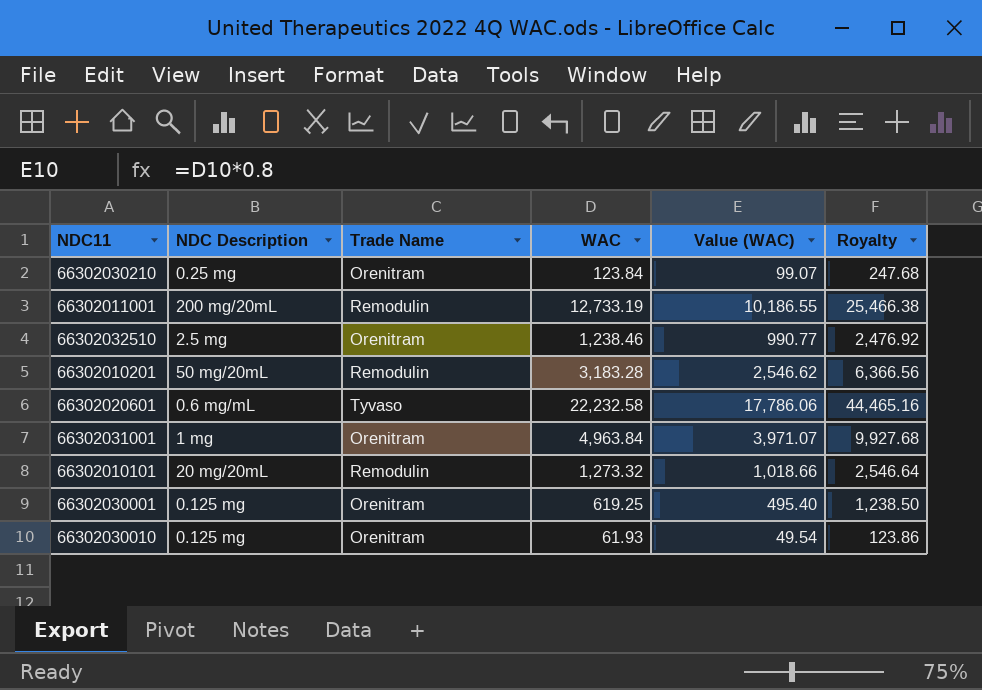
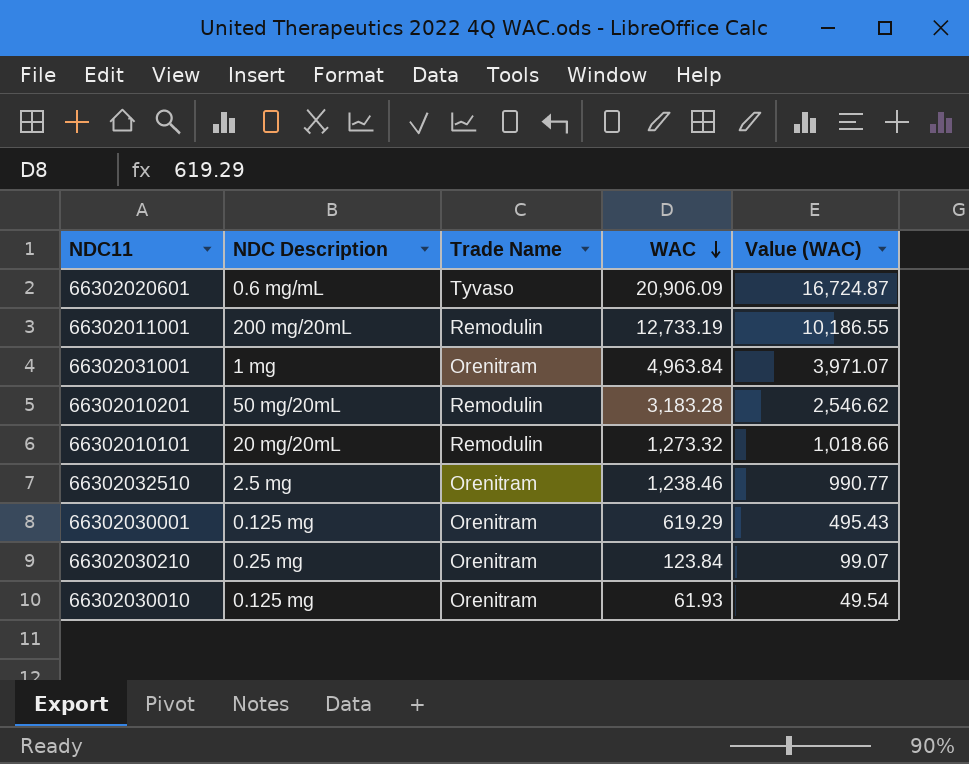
row order: none -> WAC descending
column Royalty | formula: [WAC] * 2 -> none
66302020601 | WAC: 22,232.58 -> 20,906.09
66302020601 | Value (WAC): 17,786.06 -> 16,724.87
66302030001 | WAC: 619.25 -> 619.29
66302030001 | Value (WAC): 495.40 -> 495.43

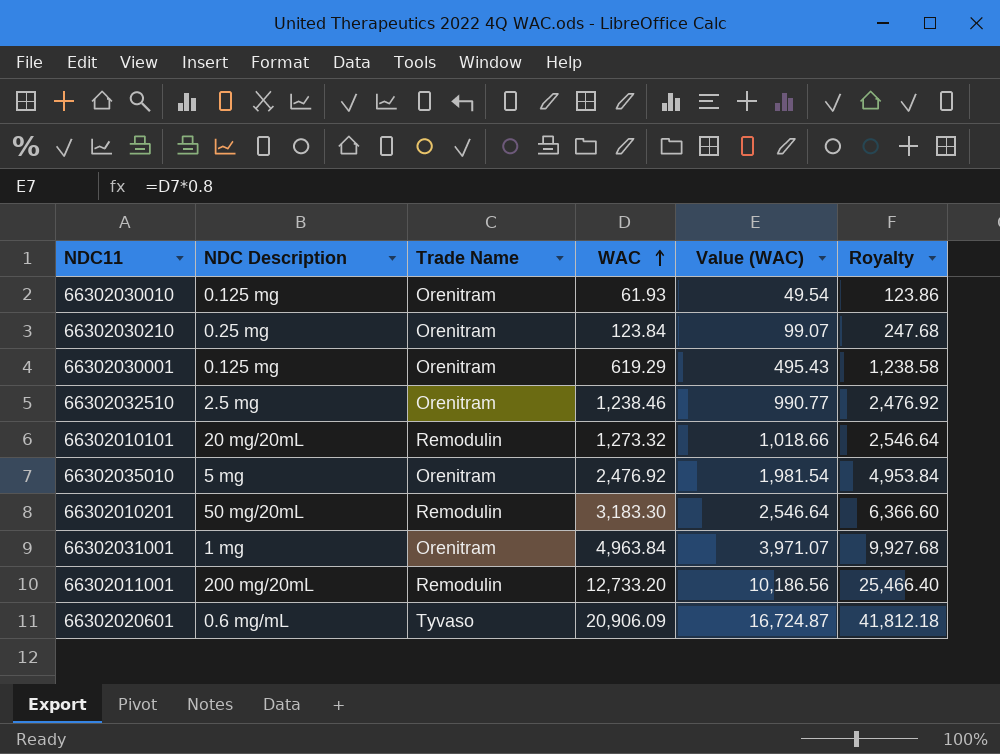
row order: WAC descending -> WAC ascending
column Royalty | formula: none -> [WAC] * 2
row 66302035010: none -> 5 mg | Orenitram | 2,476.92 | 1,981.54 | 4,953.84
66302010201 | WAC: 3,183.28 -> 3,183.30
66302010201 | Value (WAC): 2,546.62 -> 2,546.64
66302011001 | WAC: 12,733.19 -> 12,733.20
66302011001 | Value (WAC): 10,186.55 -> 10,186.56

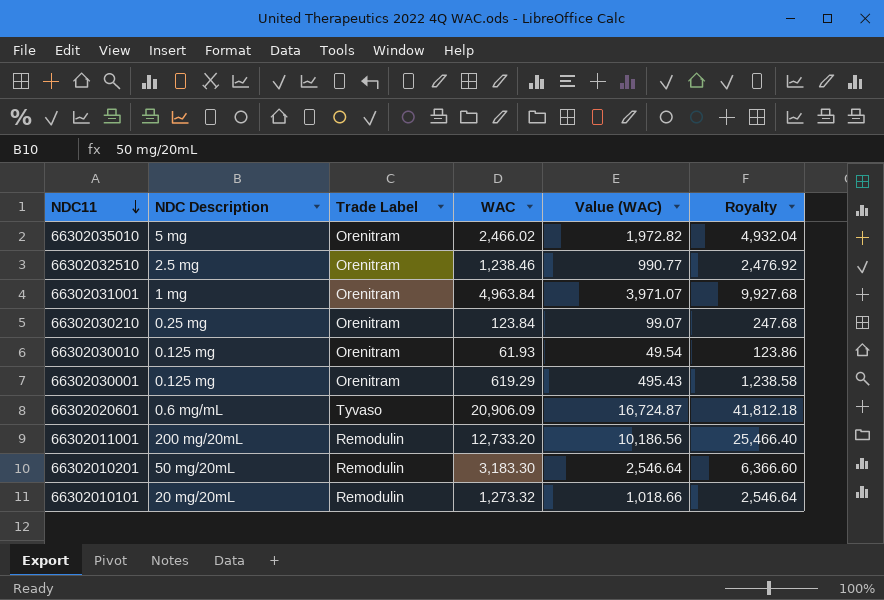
row order: WAC ascending -> NDC11 descending
column name: Trade Name -> Trade Label
66302035010 | WAC: 2,476.92 -> 2,466.02
66302035010 | Value (WAC): 1,981.54 -> 1,972.82
66302035010 | Royalty: 4,953.84 -> 4,932.04

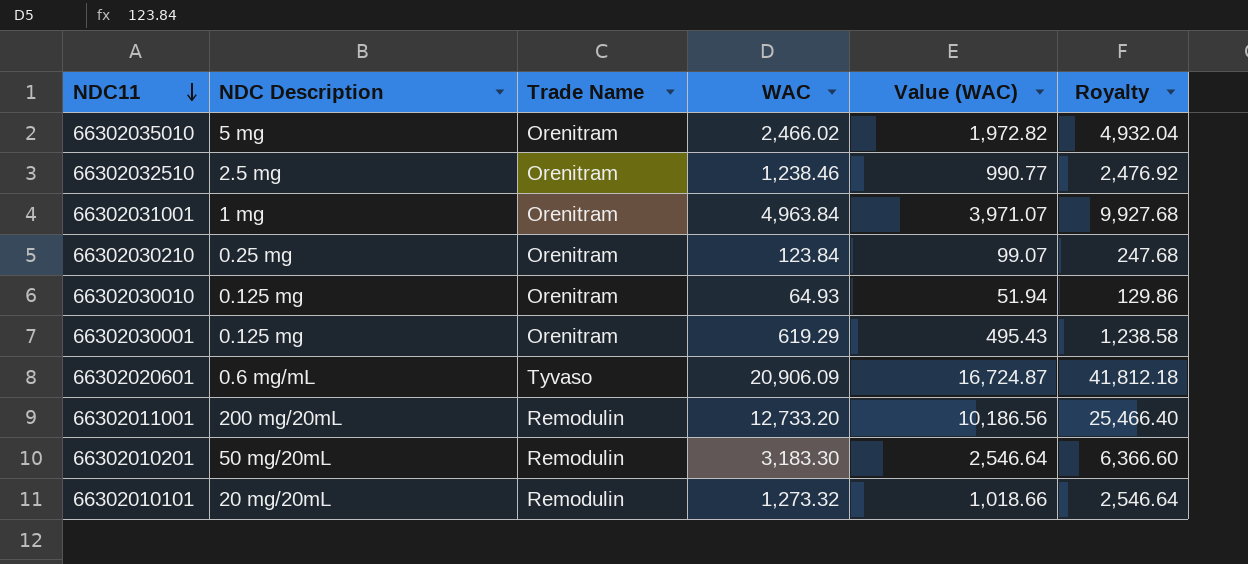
column name: Trade Label -> Trade Name
66302030010 | WAC: 61.93 -> 64.93
66302030010 | Value (WAC): 49.54 -> 51.94
66302030010 | Royalty: 123.86 -> 129.86

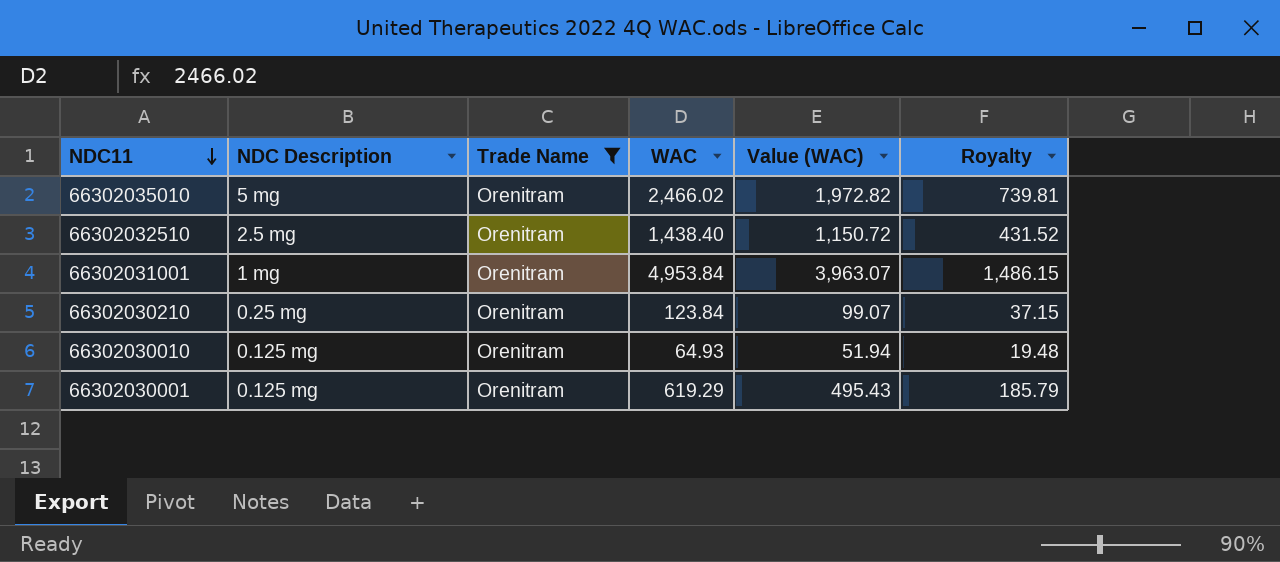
filter: none -> Trade Name = Orenitram
column Royalty | formula: [WAC] * 2 -> [WAC] * 0.3
66302032510 | WAC: 1,238.46 -> 1,438.40
66302032510 | Value (WAC): 990.77 -> 1,150.72
66302031001 | WAC: 4,963.84 -> 4,953.84
66302031001 | Value (WAC): 3,971.07 -> 3,963.07

